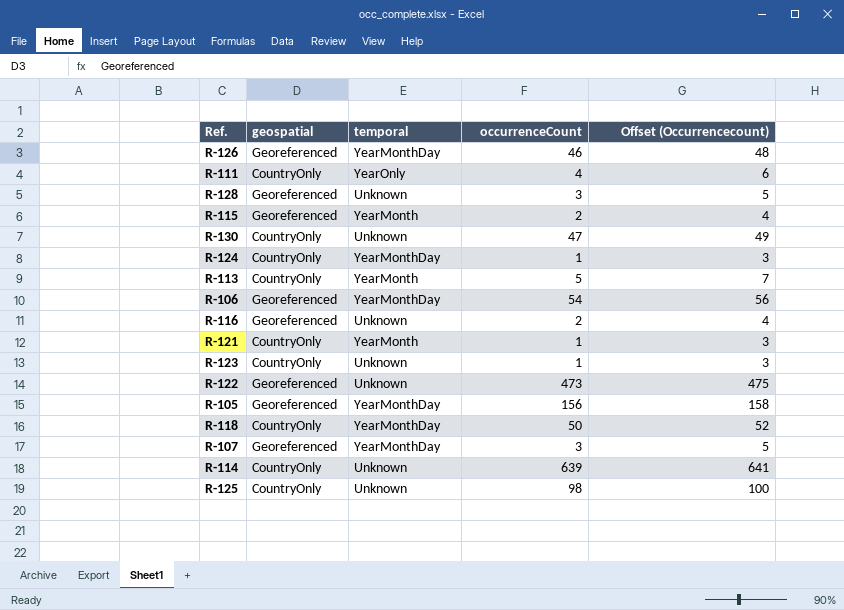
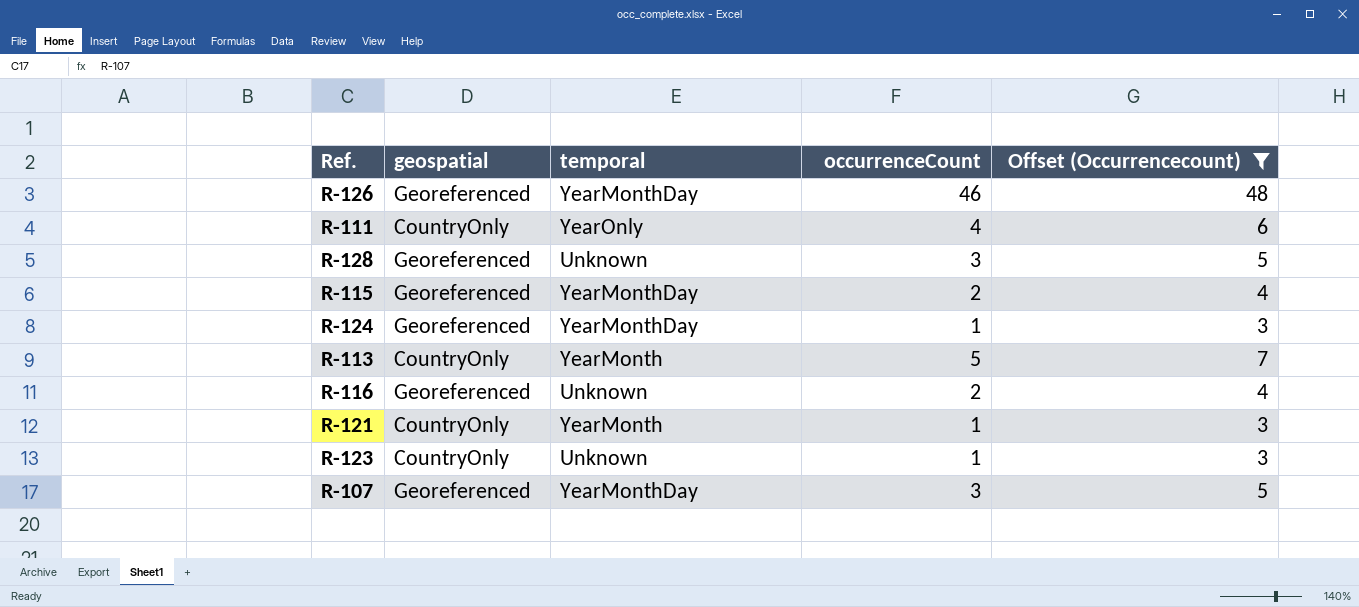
filter: none -> Offset (Occurrencecount) <= 48
R-115 | temporal: YearMonth -> YearMonthDay
R-124 | geospatial: CountryOnly -> Georeferenced

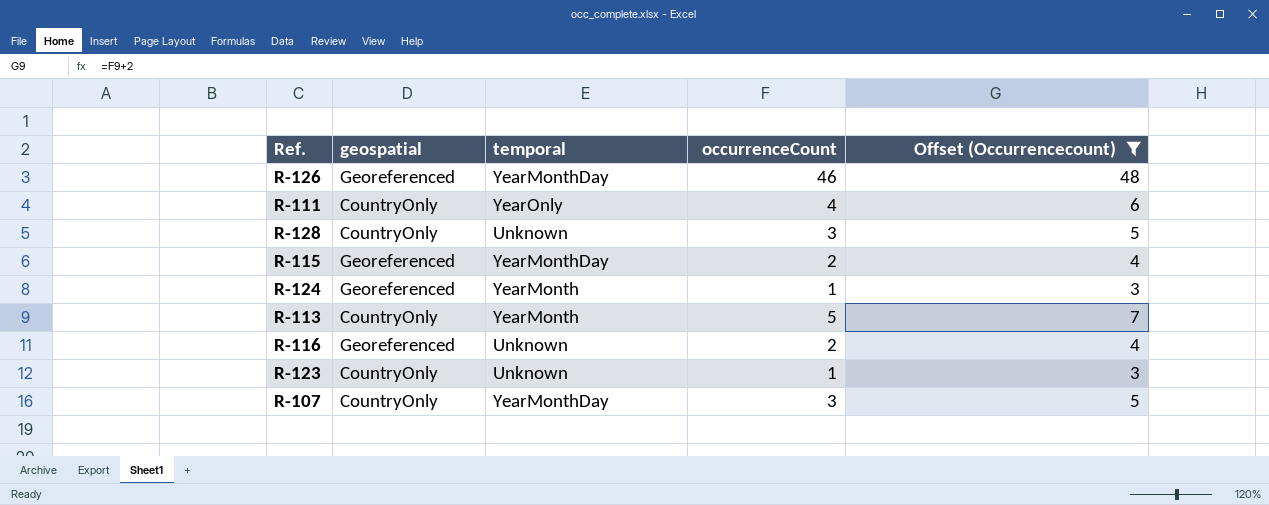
row R-121: CountryOnly | YearMonth | 1 | 3 -> none
R-128 | geospatial: Georeferenced -> CountryOnly
R-124 | temporal: YearMonthDay -> YearMonth
R-107 | geospatial: Georeferenced -> CountryOnly

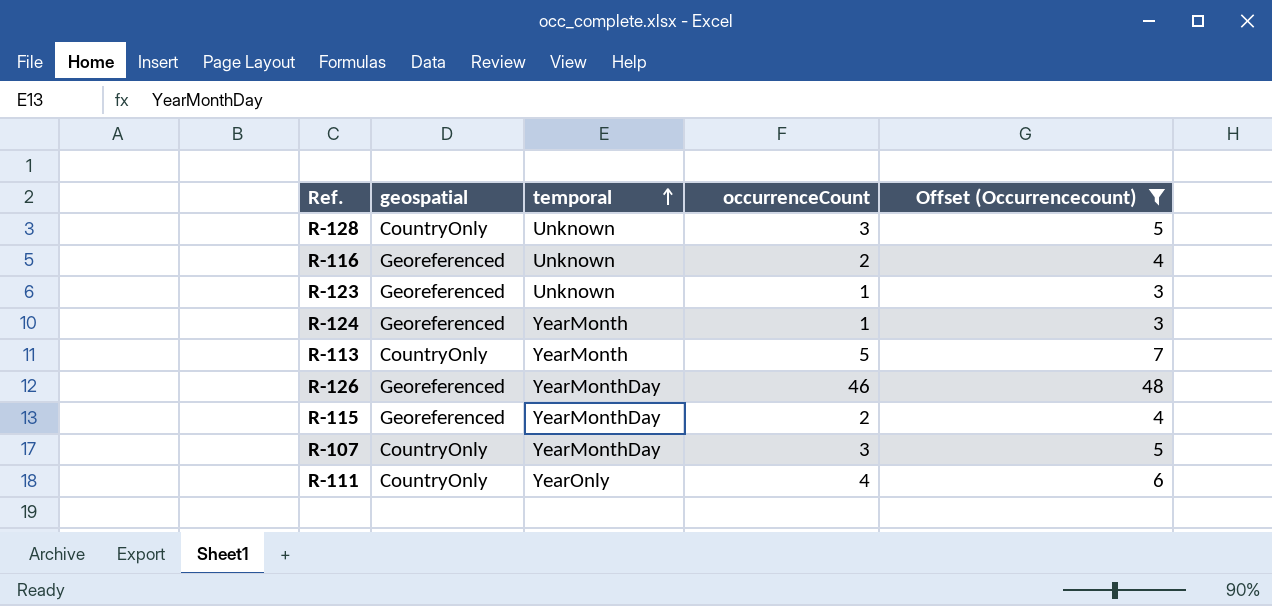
row order: none -> temporal ascending
R-123 | geospatial: CountryOnly -> Georeferenced

